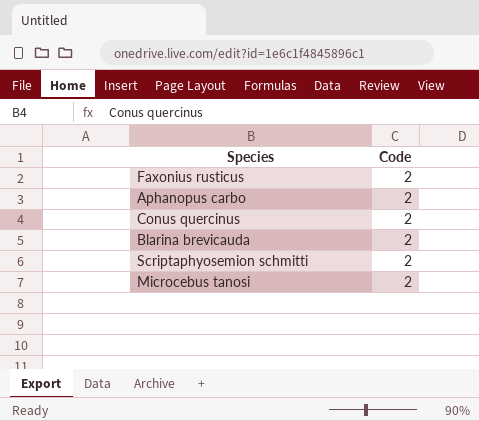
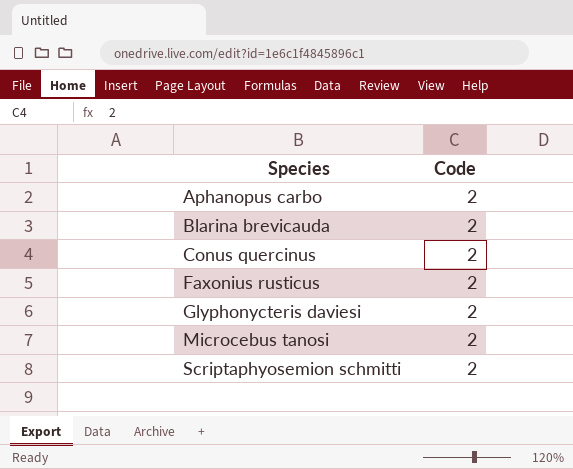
row order: none -> Species ascending
row Glyphonycteris daviesi: none -> 2

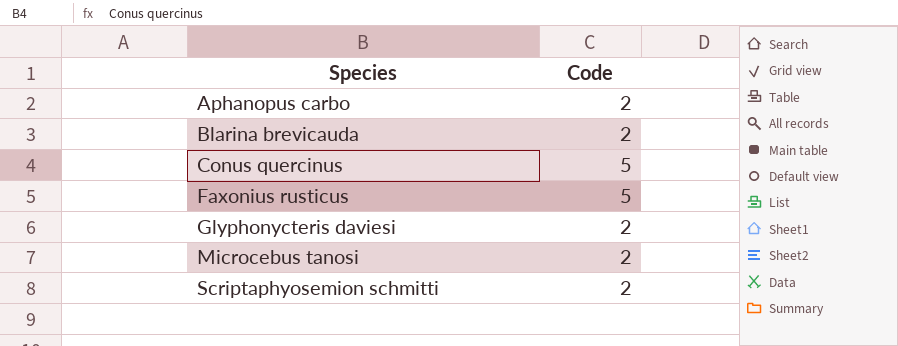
Conus quercinus | Code: 2 -> 5
Faxonius rusticus | Code: 2 -> 5

